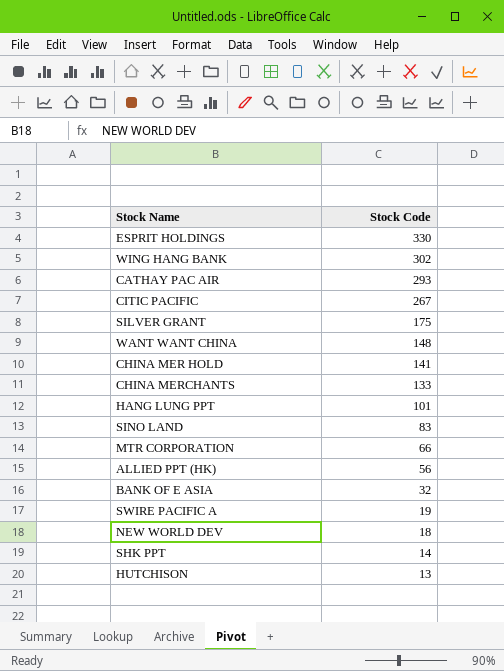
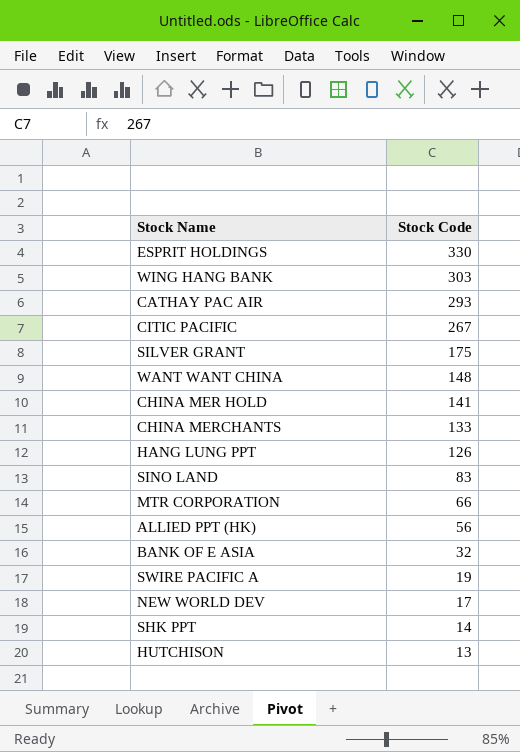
WING HANG BANK | Stock Code: 302 -> 303
HANG LUNG PPT | Stock Code: 101 -> 126
NEW WORLD DEV | Stock Code: 18 -> 17

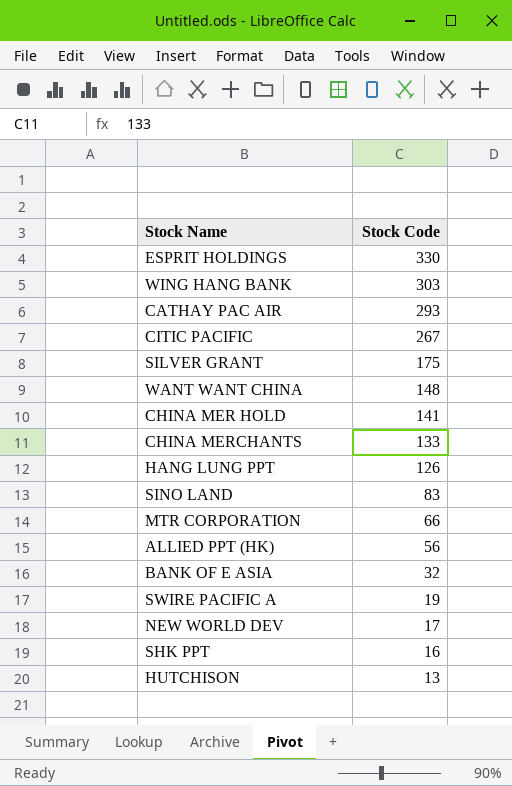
SHK PPT | Stock Code: 14 -> 16

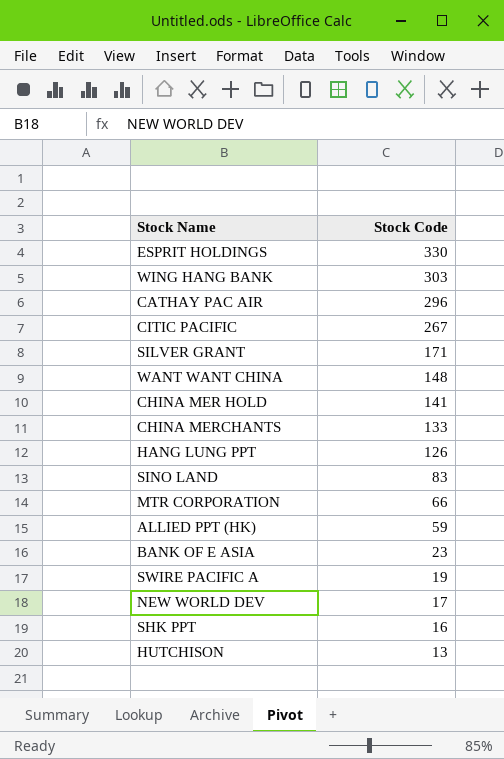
CATHAY PAC AIR | Stock Code: 293 -> 296
SILVER GRANT | Stock Code: 175 -> 171
ALLIED PPT (HK) | Stock Code: 56 -> 59
BANK OF E ASIA | Stock Code: 32 -> 23

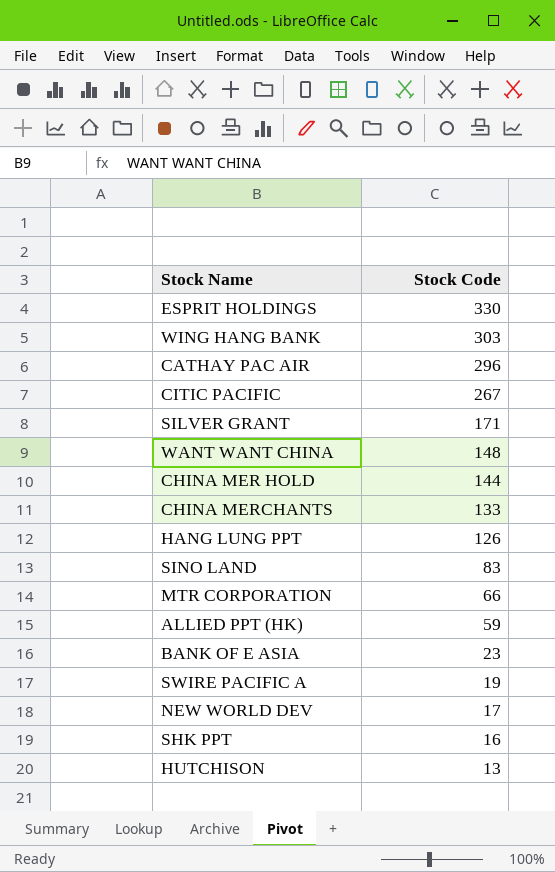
CHINA MER HOLD | Stock Code: 141 -> 144

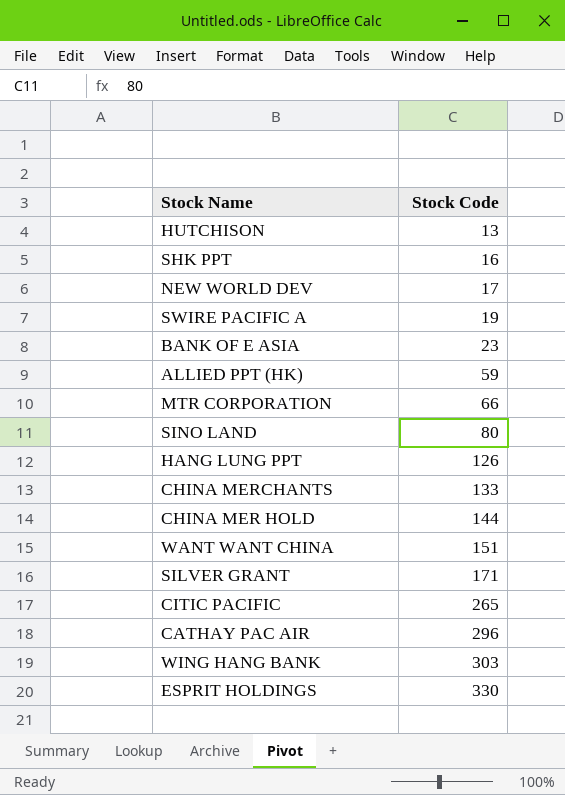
row order: Stock Code descending -> Stock Code ascending
SINO LAND | Stock Code: 83 -> 80
WANT WANT CHINA | Stock Code: 148 -> 151
CITIC PACIFIC | Stock Code: 267 -> 265

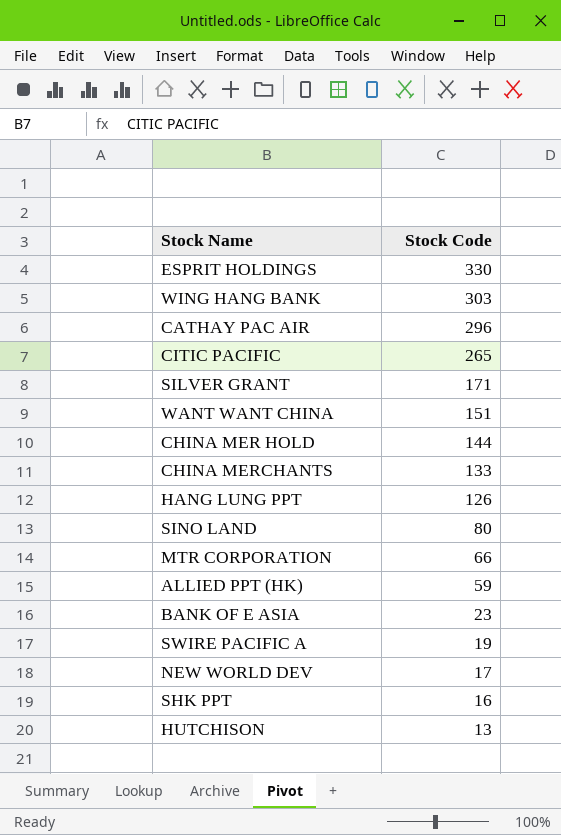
row order: Stock Code ascending -> Stock Code descending

